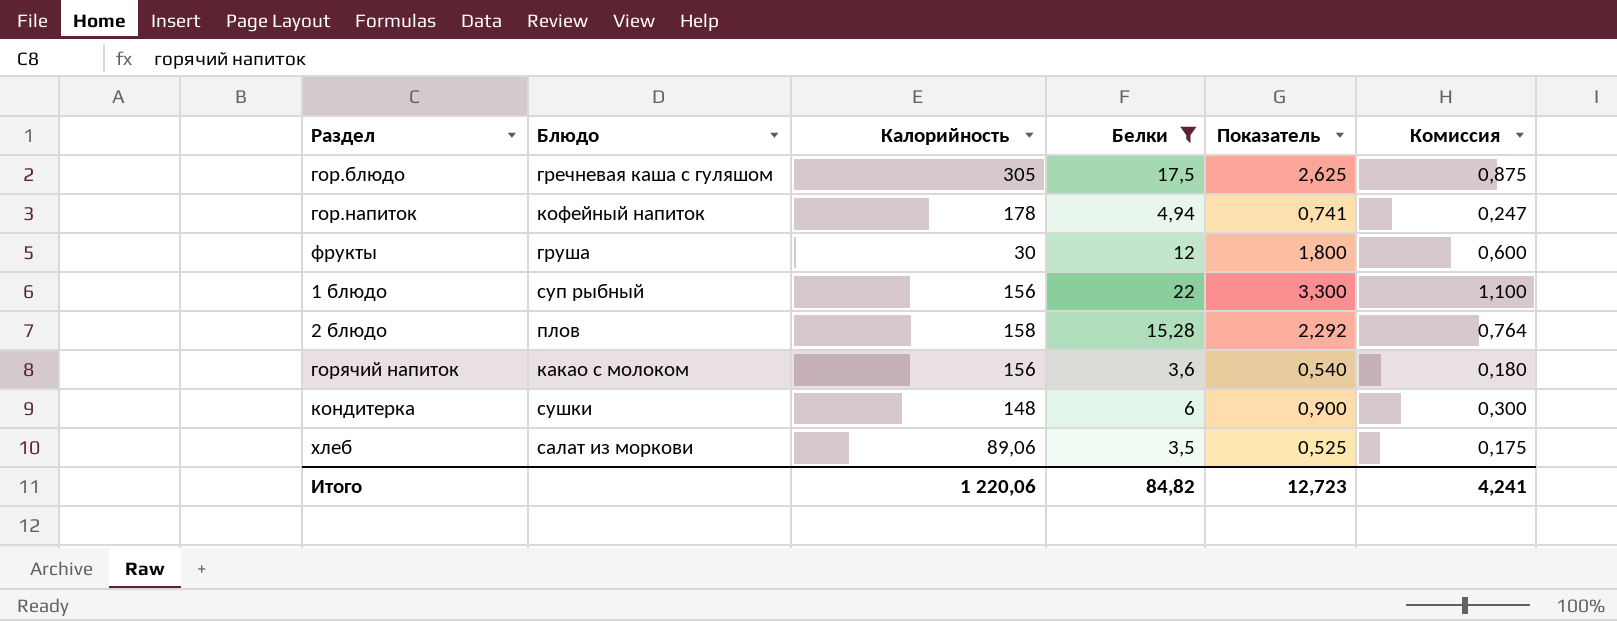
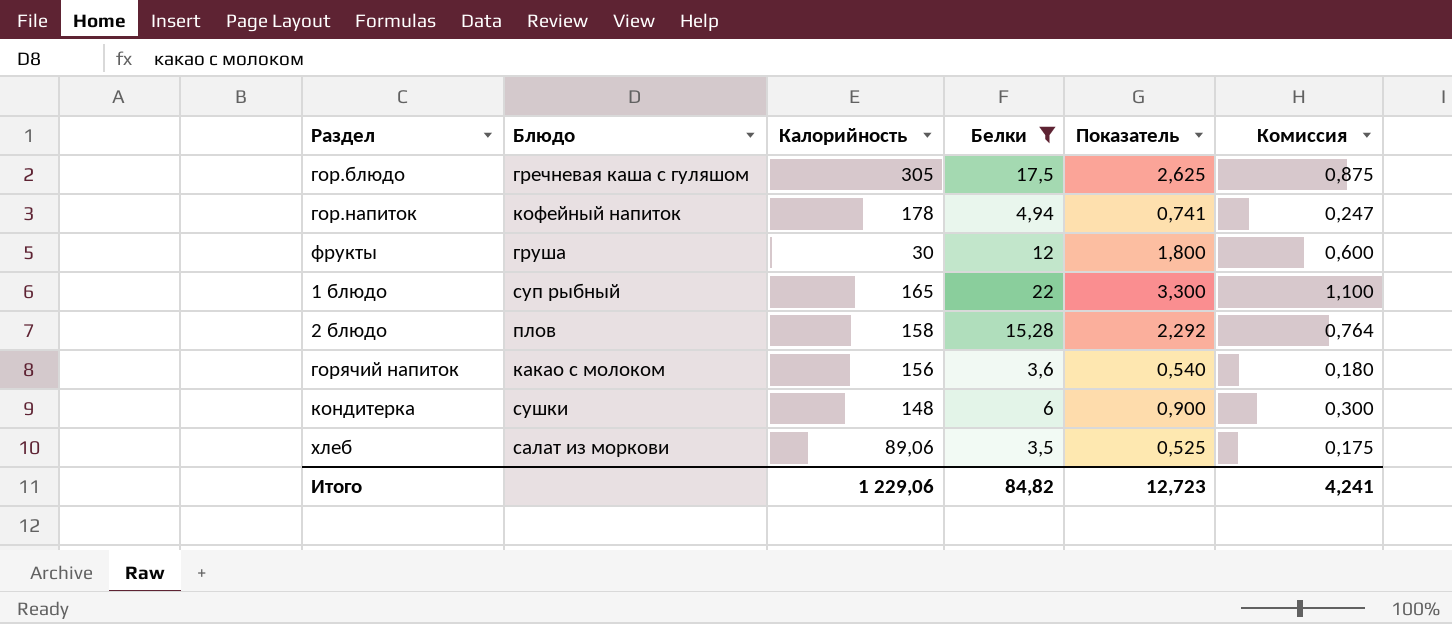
1 блюдо | Калорийность: 156 -> 165
Итого | Калорийность: 1 220,06 -> 1 229,06

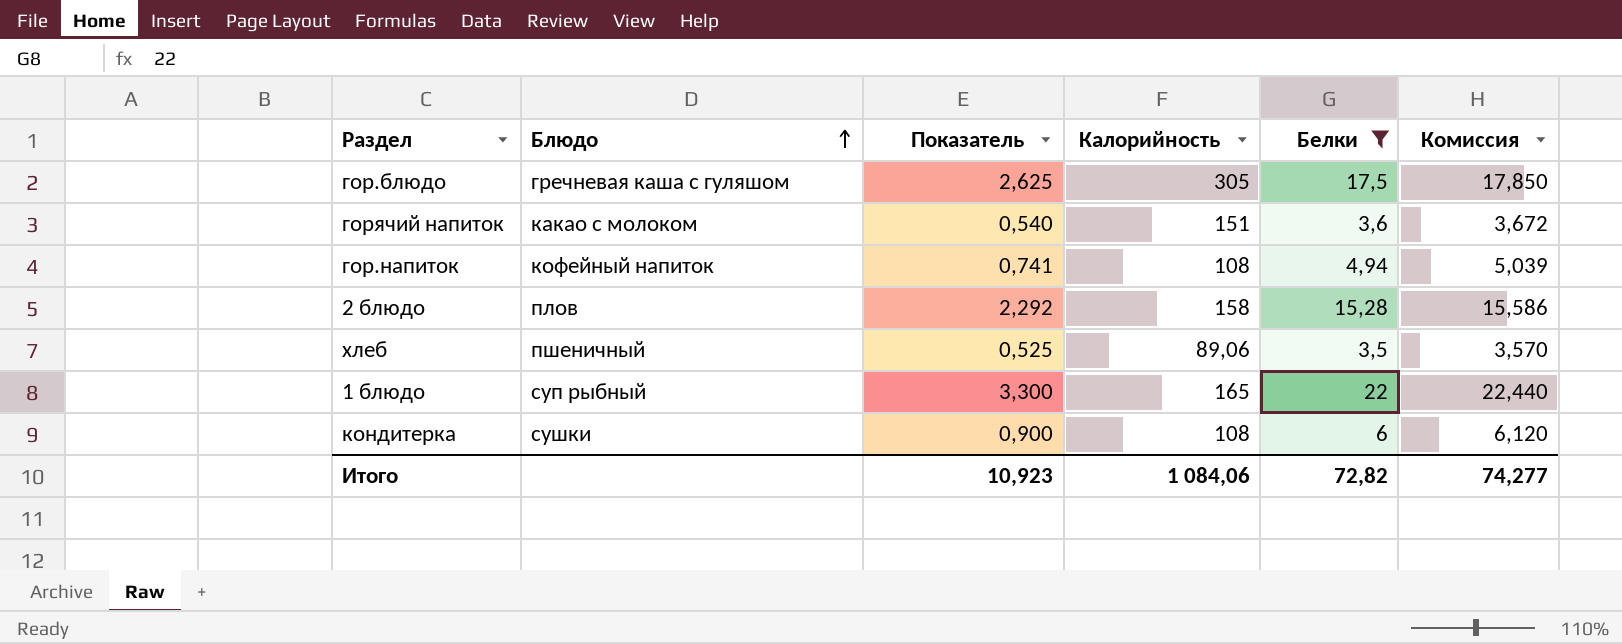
row order: none -> Блюдо ascending
column Показатель | position: 5 -> 3
column Комиссия | formula: [Белки] * 0,05 -> [Белки] * 1,02
row фрукты: груша | 30 | 12 | 1,800 | 0,600 -> none
горячий напиток | Калорийность: 156 -> 151
гор.напиток | Калорийность: 178 -> 108
хлеб | Блюдо: салат из моркови -> пшеничный
кондитерка | Калорийность: 148 -> 108
Итого | Показатель: 12,723 -> 10,923
Итого | Калорийность: 1 229,06 -> 1 084,06
Итого | Белки: 84,82 -> 72,82
Итого | Комиссия: 4,241 -> 74,277

